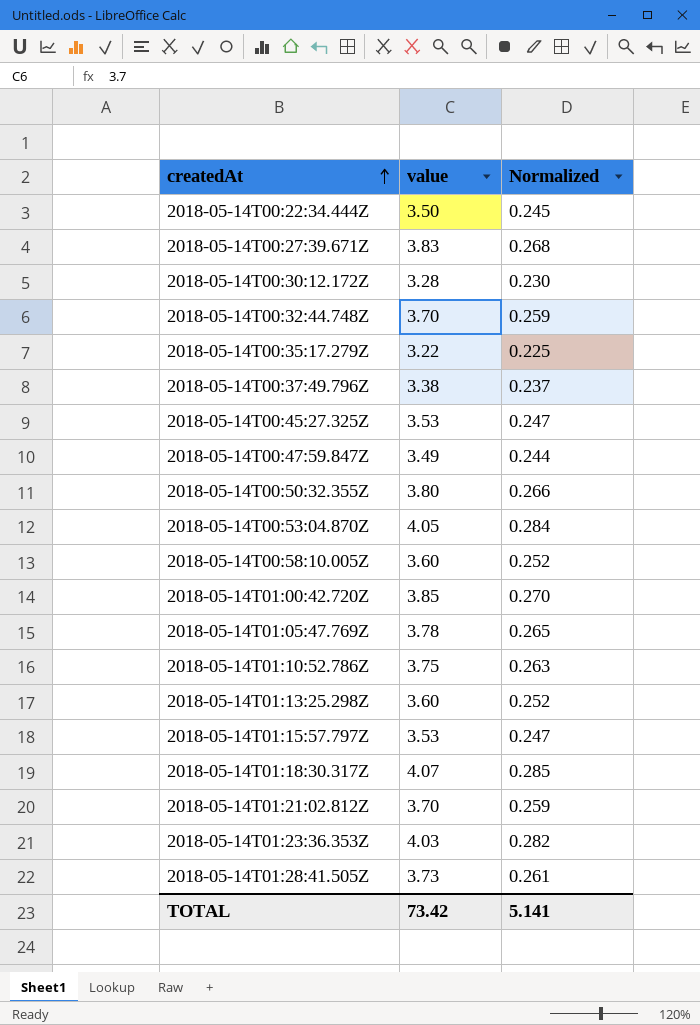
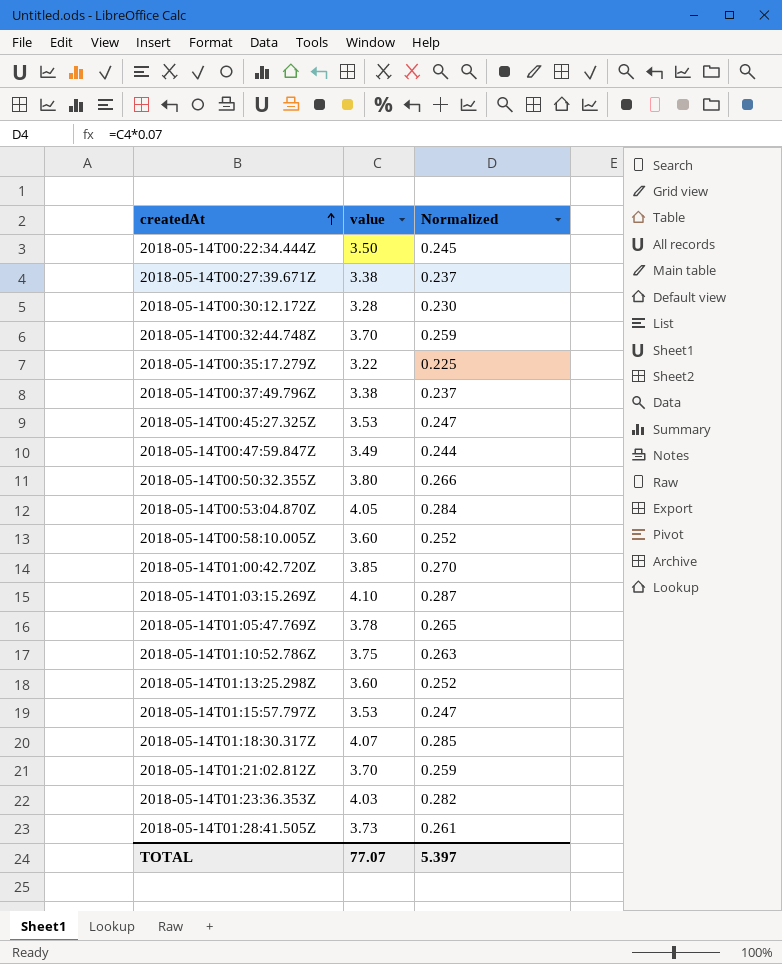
2018-05-14T00:27:39.671Z | value: 3.83 -> 3.38
2018-05-14T00:27:39.671Z | Normalized: 0.268 -> 0.237
row 2018-05-14T01:03:15.269Z: none -> 4.10 | 0.287
TOTAL | value: 73.42 -> 77.07
TOTAL | Normalized: 5.141 -> 5.397

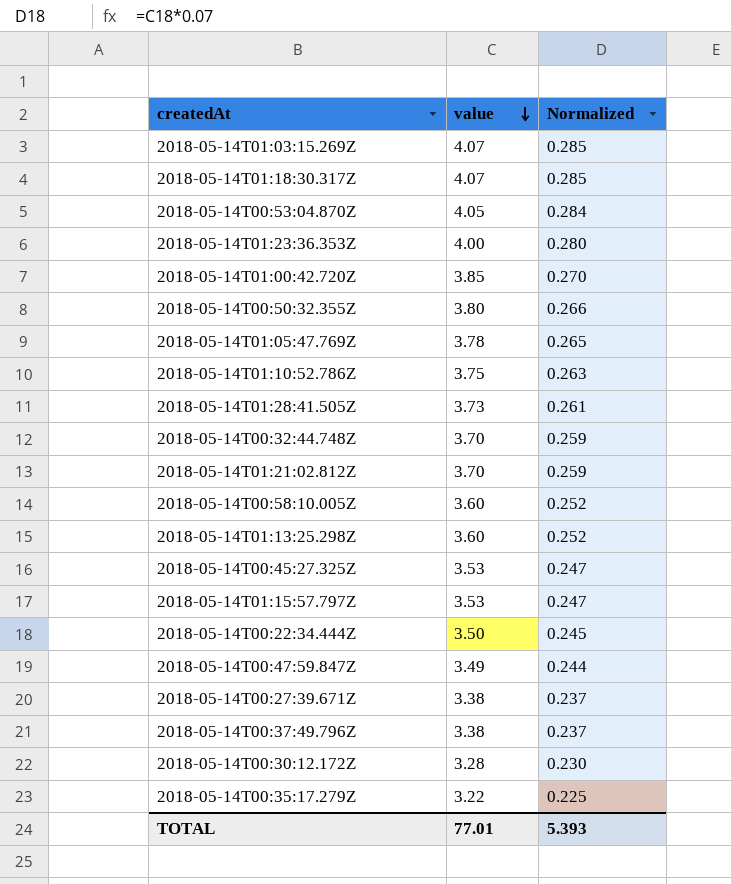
row order: createdAt ascending -> value descending
2018-05-14T01:03:15.269Z | value: 4.10 -> 4.07
2018-05-14T01:03:15.269Z | Normalized: 0.287 -> 0.285
2018-05-14T01:23:36.353Z | value: 4.03 -> 4.00
2018-05-14T01:23:36.353Z | Normalized: 0.282 -> 0.280
TOTAL | value: 77.07 -> 77.01
TOTAL | Normalized: 5.397 -> 5.393

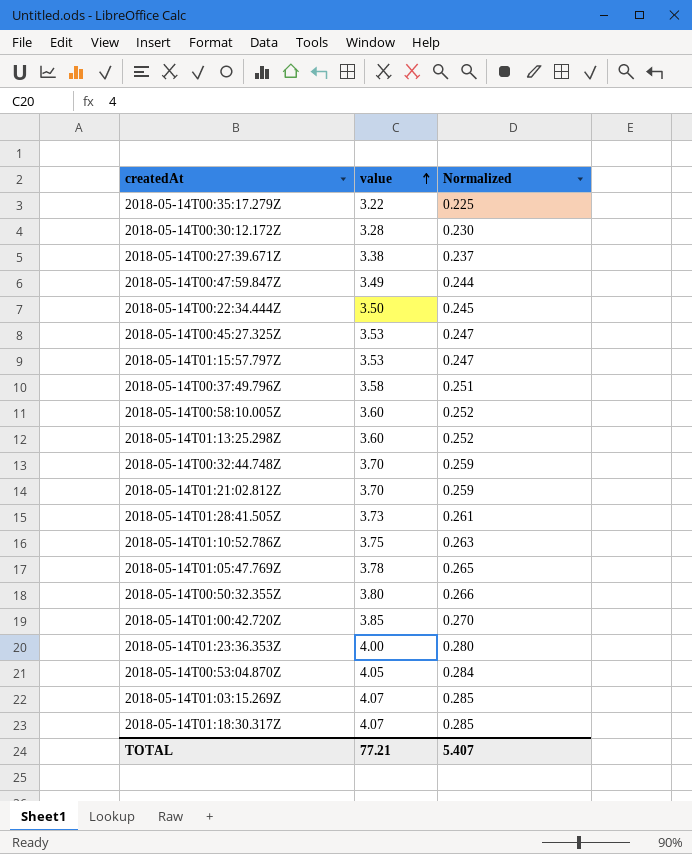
row order: value descending -> value ascending
2018-05-14T00:37:49.796Z | value: 3.38 -> 3.58
2018-05-14T00:37:49.796Z | Normalized: 0.237 -> 0.251
TOTAL | value: 77.01 -> 77.21
TOTAL | Normalized: 5.393 -> 5.407

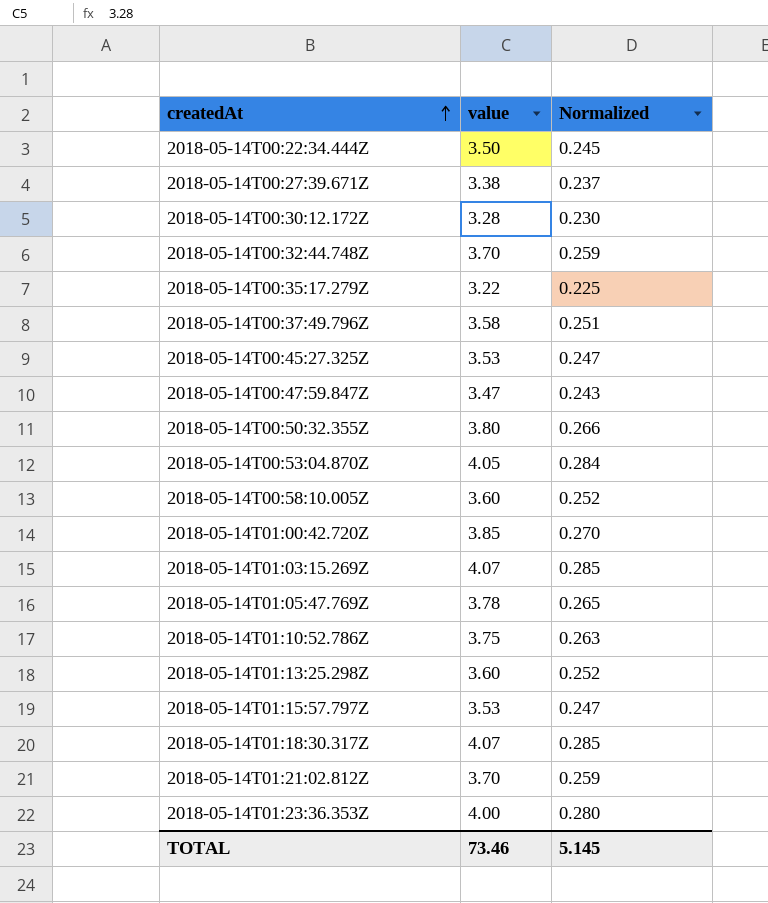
row order: value ascending -> createdAt ascending
row 2018-05-14T01:28:41.505Z: 3.73 | 0.261 -> none
2018-05-14T00:47:59.847Z | value: 3.49 -> 3.47
2018-05-14T00:47:59.847Z | Normalized: 0.244 -> 0.243
TOTAL | value: 77.21 -> 73.46
TOTAL | Normalized: 5.407 -> 5.145

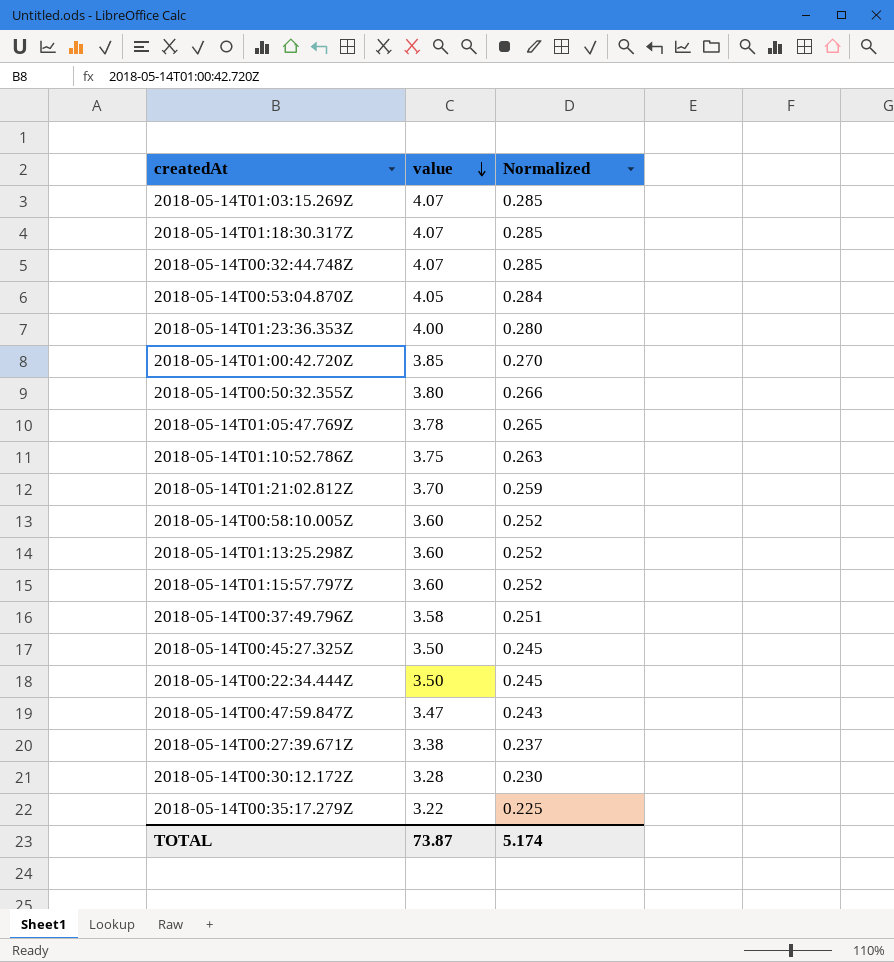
row order: createdAt ascending -> value descending
2018-05-14T00:32:44.748Z | value: 3.70 -> 4.07
2018-05-14T00:32:44.748Z | Normalized: 0.259 -> 0.285
2018-05-14T01:15:57.797Z | value: 3.53 -> 3.60
2018-05-14T01:15:57.797Z | Normalized: 0.247 -> 0.252
2018-05-14T00:45:27.325Z | value: 3.53 -> 3.50
2018-05-14T00:45:27.325Z | Normalized: 0.247 -> 0.245
TOTAL | value: 73.46 -> 73.87
TOTAL | Normalized: 5.145 -> 5.174

